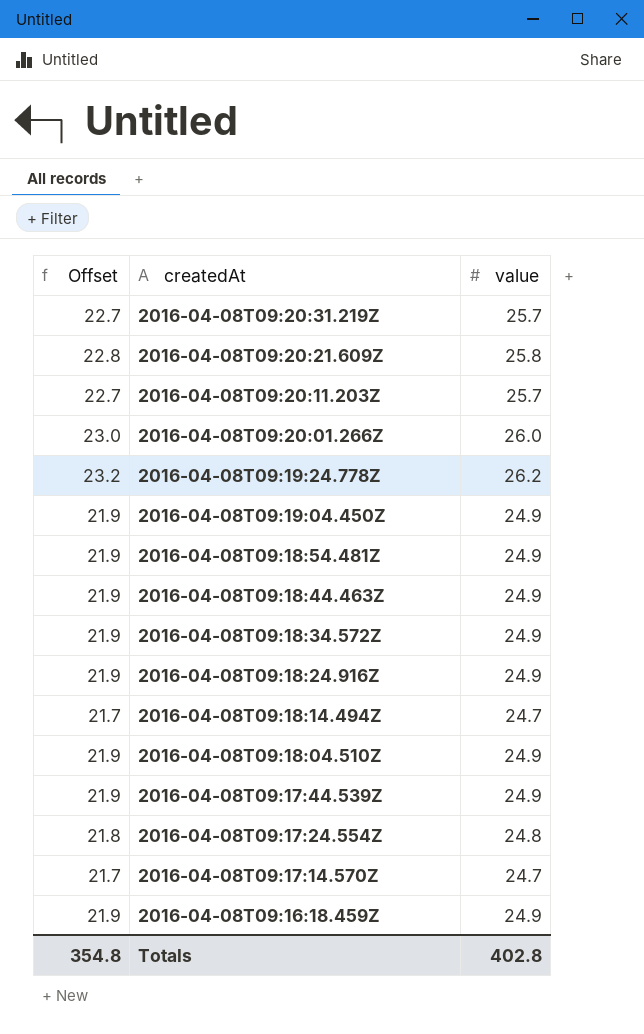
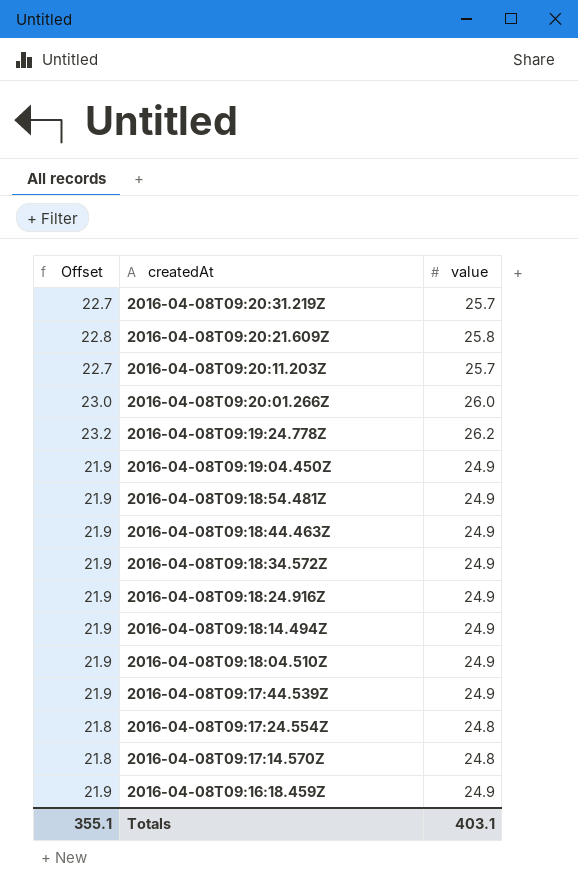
2016-04-08T09:18:14.494Z | Offset: 21.7 -> 21.9
2016-04-08T09:18:14.494Z | value: 24.7 -> 24.9
2016-04-08T09:17:14.570Z | Offset: 21.7 -> 21.8
2016-04-08T09:17:14.570Z | value: 24.7 -> 24.8
Totals | Offset: 354.8 -> 355.1
Totals | value: 402.8 -> 403.1

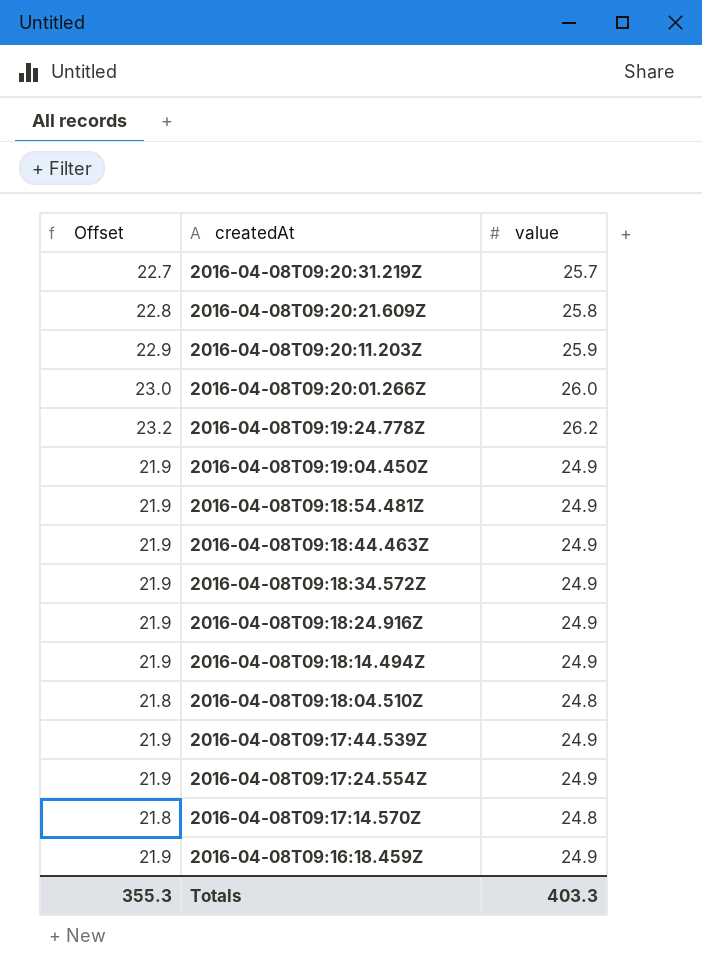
2016-04-08T09:20:11.203Z | Offset: 22.7 -> 22.9
2016-04-08T09:20:11.203Z | value: 25.7 -> 25.9
2016-04-08T09:18:04.510Z | Offset: 21.9 -> 21.8
2016-04-08T09:18:04.510Z | value: 24.9 -> 24.8
2016-04-08T09:17:24.554Z | Offset: 21.8 -> 21.9
2016-04-08T09:17:24.554Z | value: 24.8 -> 24.9
Totals | Offset: 355.1 -> 355.3
Totals | value: 403.1 -> 403.3

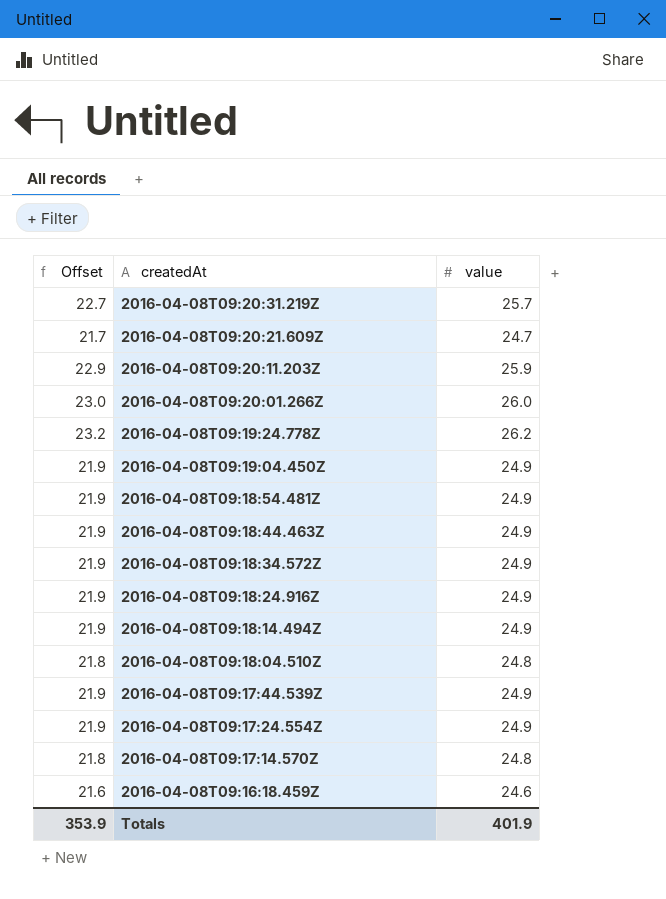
2016-04-08T09:20:21.609Z | Offset: 22.8 -> 21.7
2016-04-08T09:20:21.609Z | value: 25.8 -> 24.7
2016-04-08T09:16:18.459Z | Offset: 21.9 -> 21.6
2016-04-08T09:16:18.459Z | value: 24.9 -> 24.6
Totals | Offset: 355.3 -> 353.9
Totals | value: 403.3 -> 401.9

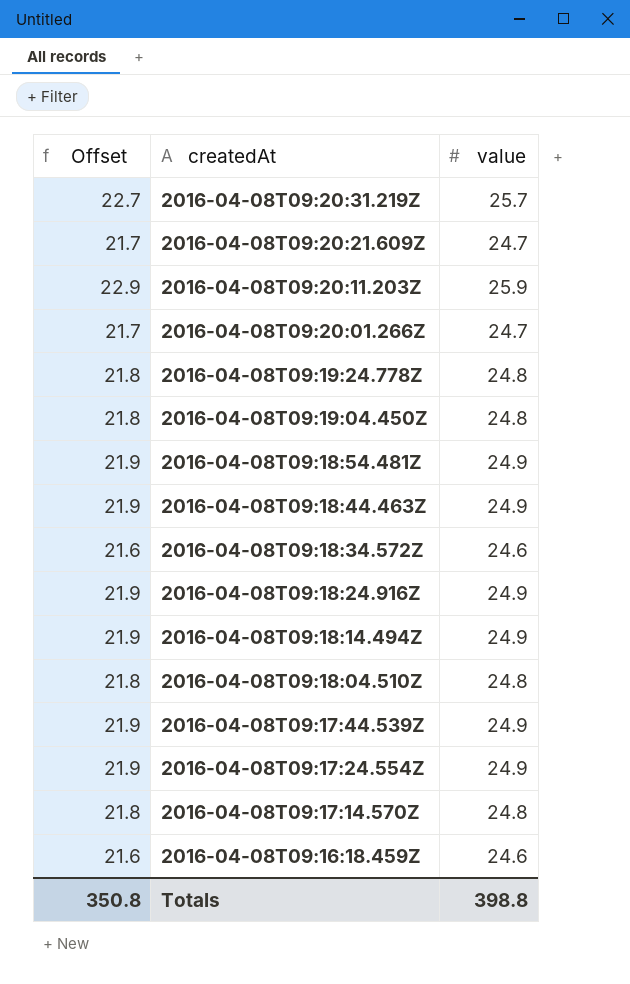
2016-04-08T09:20:01.266Z | Offset: 23.0 -> 21.7
2016-04-08T09:20:01.266Z | value: 26.0 -> 24.7
2016-04-08T09:19:24.778Z | Offset: 23.2 -> 21.8
2016-04-08T09:19:24.778Z | value: 26.2 -> 24.8
2016-04-08T09:19:04.450Z | Offset: 21.9 -> 21.8
2016-04-08T09:19:04.450Z | value: 24.9 -> 24.8
2016-04-08T09:18:34.572Z | Offset: 21.9 -> 21.6
2016-04-08T09:18:34.572Z | value: 24.9 -> 24.6
Totals | Offset: 353.9 -> 350.8
Totals | value: 401.9 -> 398.8

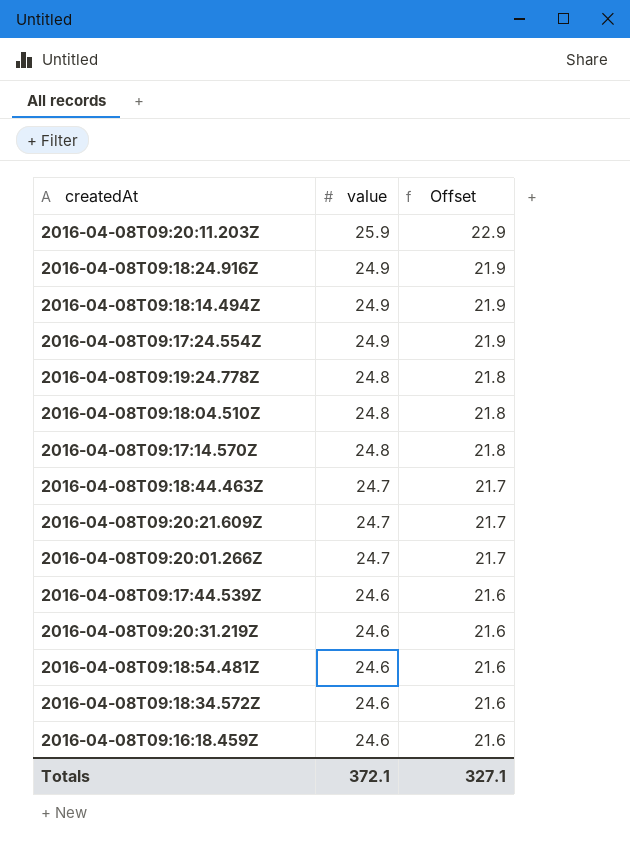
row order: createdAt descending -> value descending
column Offset | position: 1 -> 3
row 2016-04-08T09:19:04.450Z: 21.8 | 24.8 -> none
2016-04-08T09:18:44.463Z | value: 24.9 -> 24.7
2016-04-08T09:18:44.463Z | Offset: 21.9 -> 21.7
2016-04-08T09:17:44.539Z | value: 24.9 -> 24.6
2016-04-08T09:17:44.539Z | Offset: 21.9 -> 21.6
2016-04-08T09:20:31.219Z | value: 25.7 -> 24.6
2016-04-08T09:20:31.219Z | Offset: 22.7 -> 21.6
2016-04-08T09:18:54.481Z | value: 24.9 -> 24.6
2016-04-08T09:18:54.481Z | Offset: 21.9 -> 21.6
Totals | value: 398.8 -> 372.1
Totals | Offset: 350.8 -> 327.1

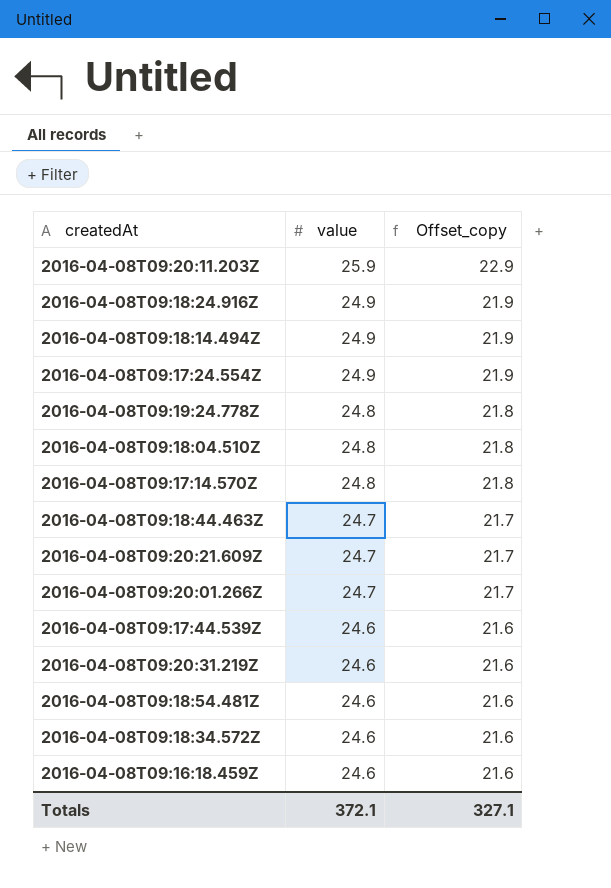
column name: Offset -> Offset_copy

